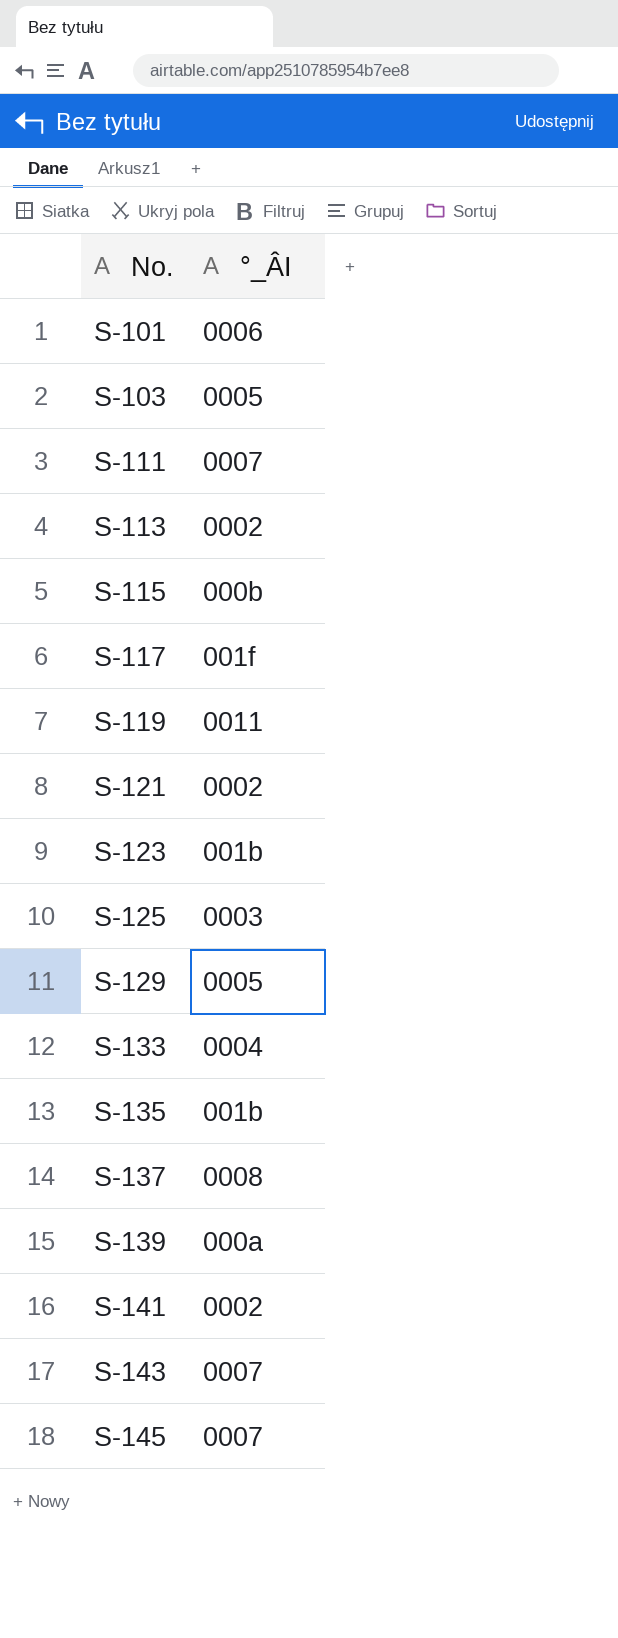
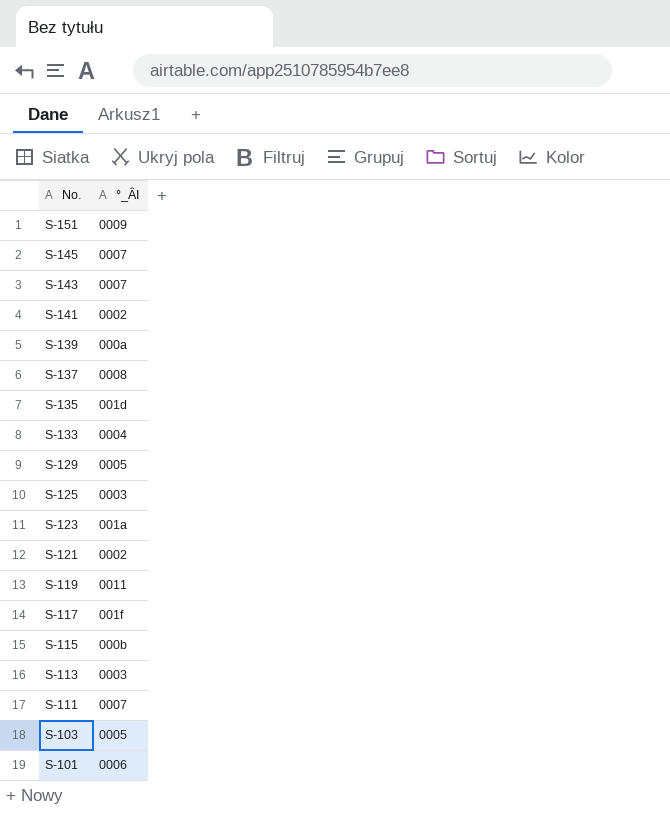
row order: No. ascending -> No. descending
row S-151: none -> 0009
S-135 | °_ÂI: 001b -> 001d
S-123 | °_ÂI: 001b -> 001a
S-113 | °_ÂI: 0002 -> 0003

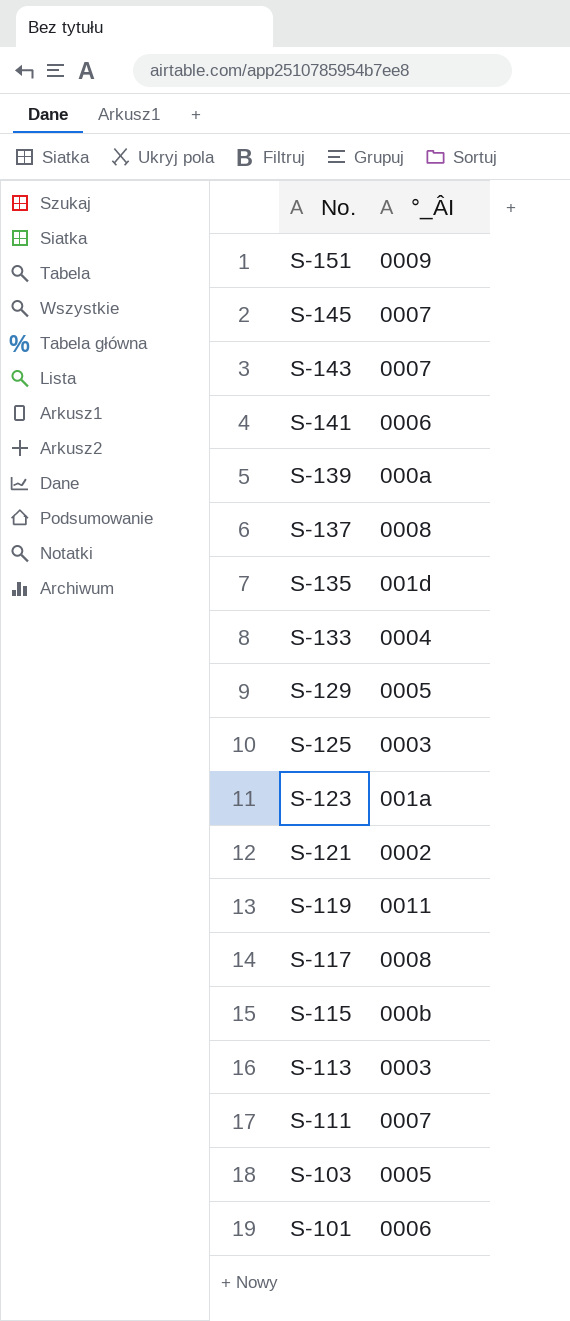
S-141 | °_ÂI: 0002 -> 0006
S-117 | °_ÂI: 001f -> 0008

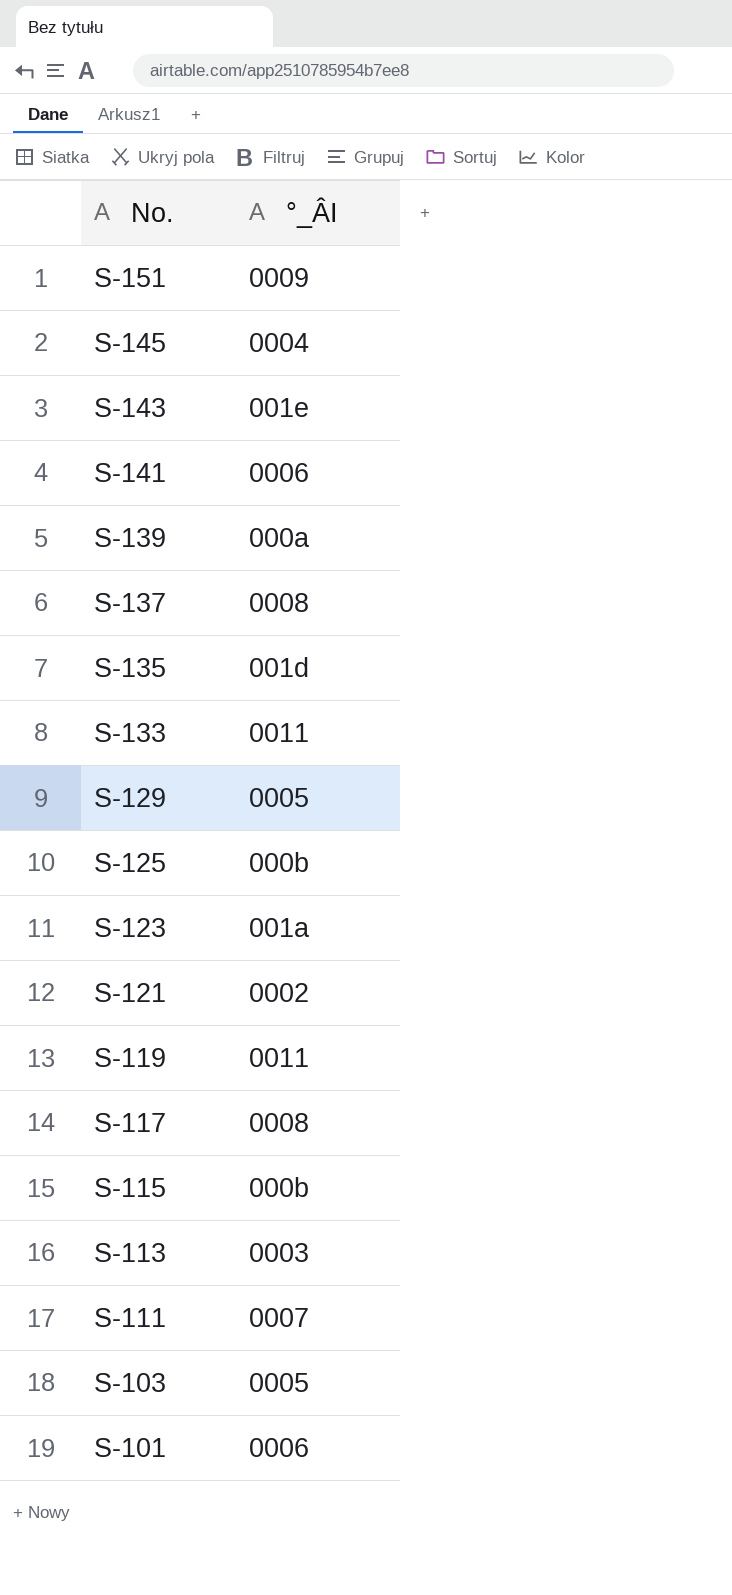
S-145 | °_ÂI: 0007 -> 0004
S-143 | °_ÂI: 0007 -> 001e
S-133 | °_ÂI: 0004 -> 0011
S-125 | °_ÂI: 0003 -> 000b

